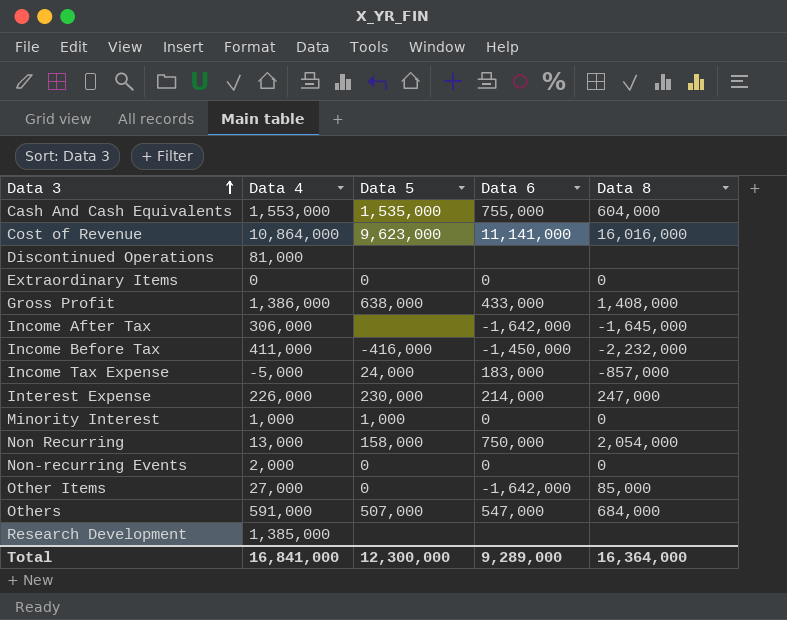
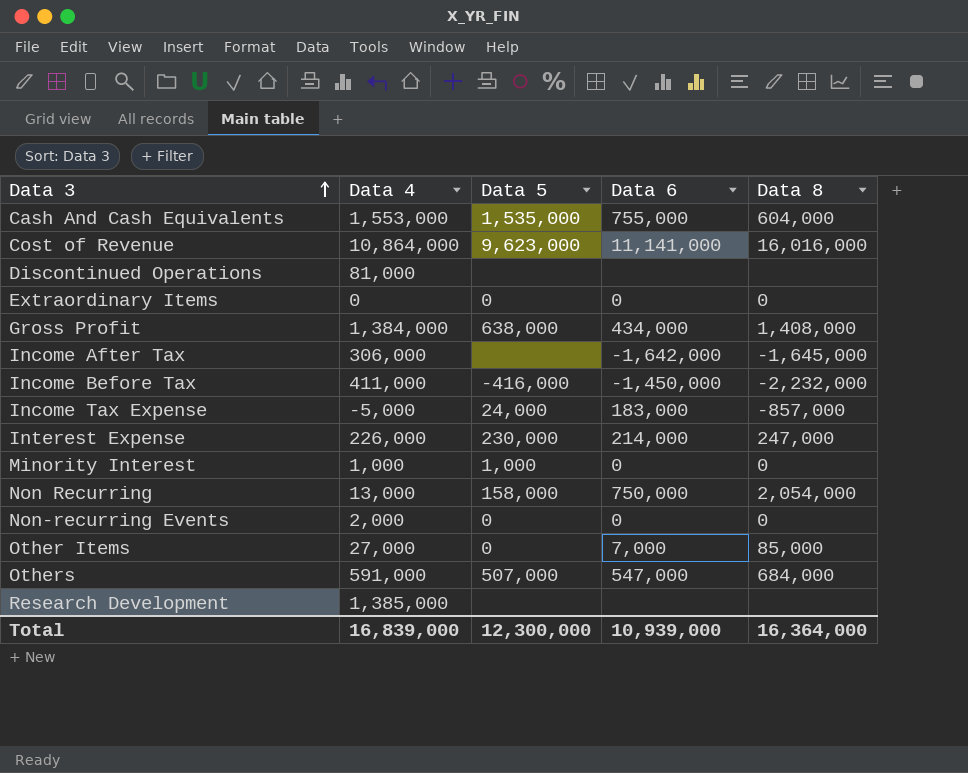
Gross Profit | Data 4: 1,386,000 -> 1,384,000
Gross Profit | Data 6: 433,000 -> 434,000
Other Items | Data 6: -1,642,000 -> 7,000
Total | Data 4: 16,841,000 -> 16,839,000
Total | Data 6: 9,289,000 -> 10,939,000

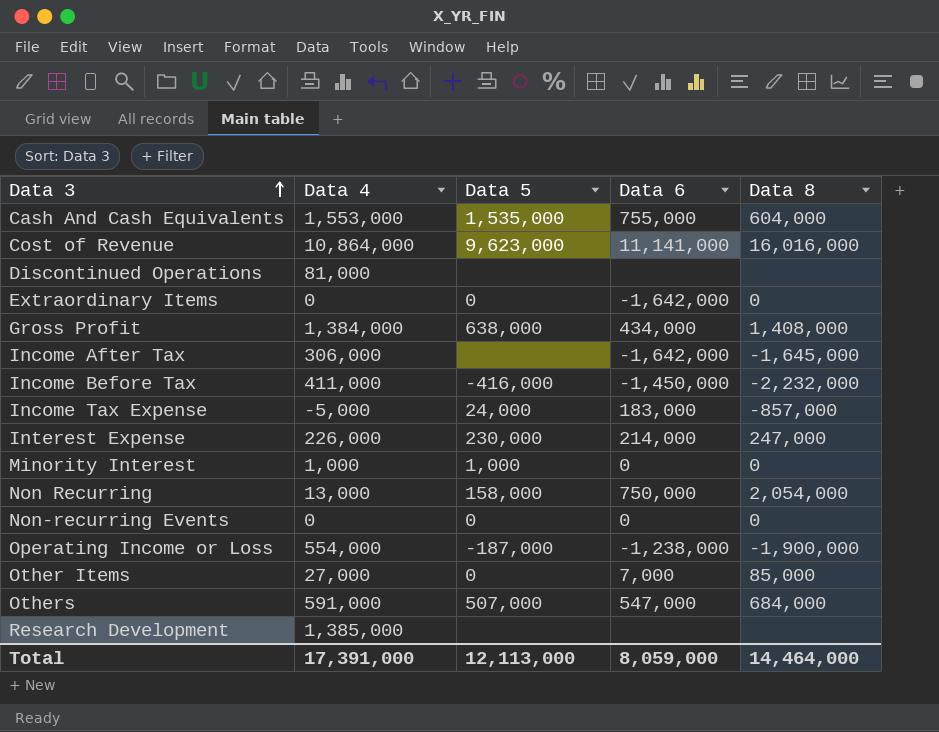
Extraordinary Items | Data 6: 0 -> -1,642,000
Non-recurring Events | Data 4: 2,000 -> 0
row Operating Income or Loss: none -> 554,000 | -187,000 | -1,238,000 | -1,900,000
Total | Data 4: 16,839,000 -> 17,391,000
Total | Data 5: 12,300,000 -> 12,113,000
Total | Data 6: 10,939,000 -> 8,059,000
Total | Data 8: 16,364,000 -> 14,464,000

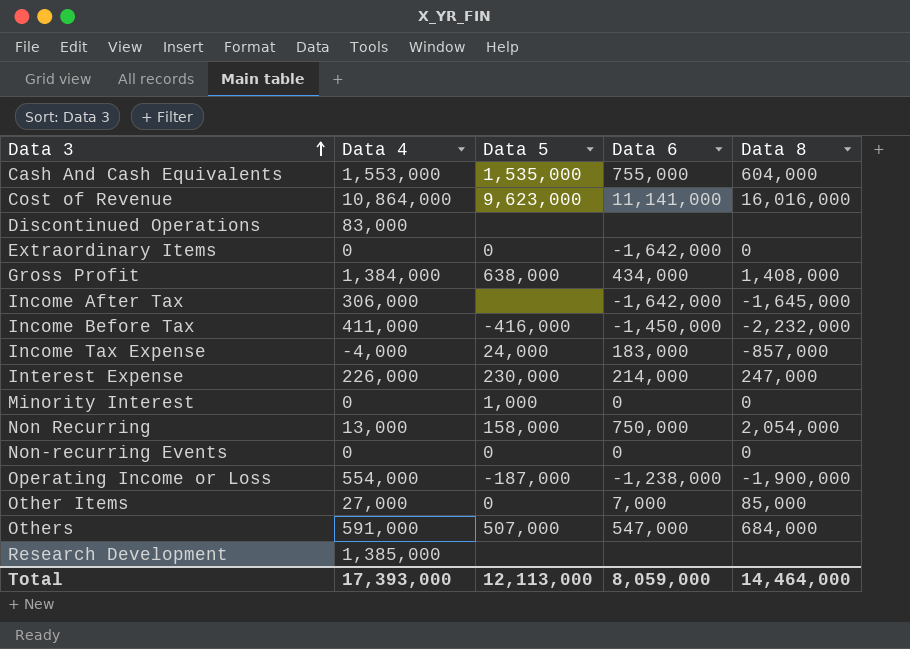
Discontinued Operations | Data 4: 81,000 -> 83,000
Income Tax Expense | Data 4: -5,000 -> -4,000
Minority Interest | Data 4: 1,000 -> 0
Total | Data 4: 17,391,000 -> 17,393,000

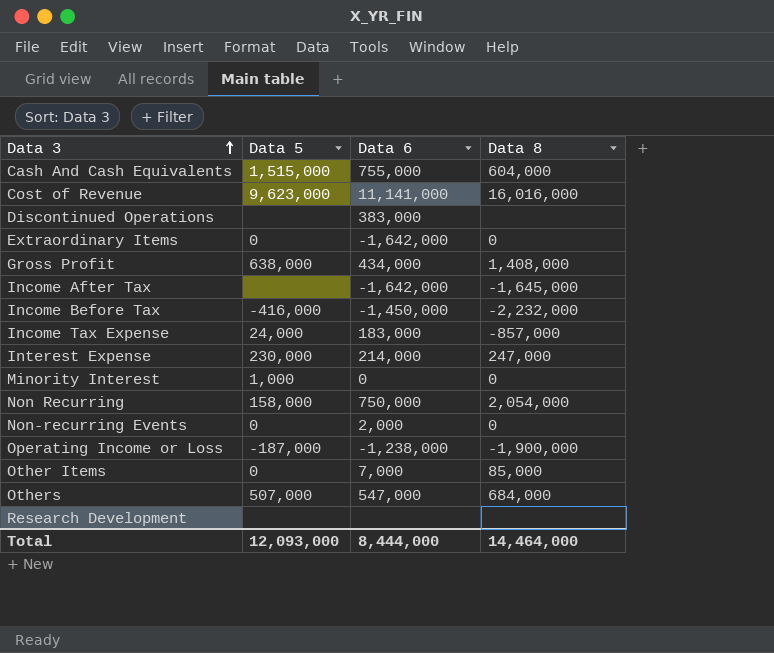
column Data 4 | position: 2 -> none
Cash And Cash Equivalents | Data 5: 1,535,000 -> 1,515,000
Discontinued Operations | Data 6: none -> 383,000
Non-recurring Events | Data 6: 0 -> 2,000
Total | Data 5: 12,113,000 -> 12,093,000
Total | Data 6: 8,059,000 -> 8,444,000

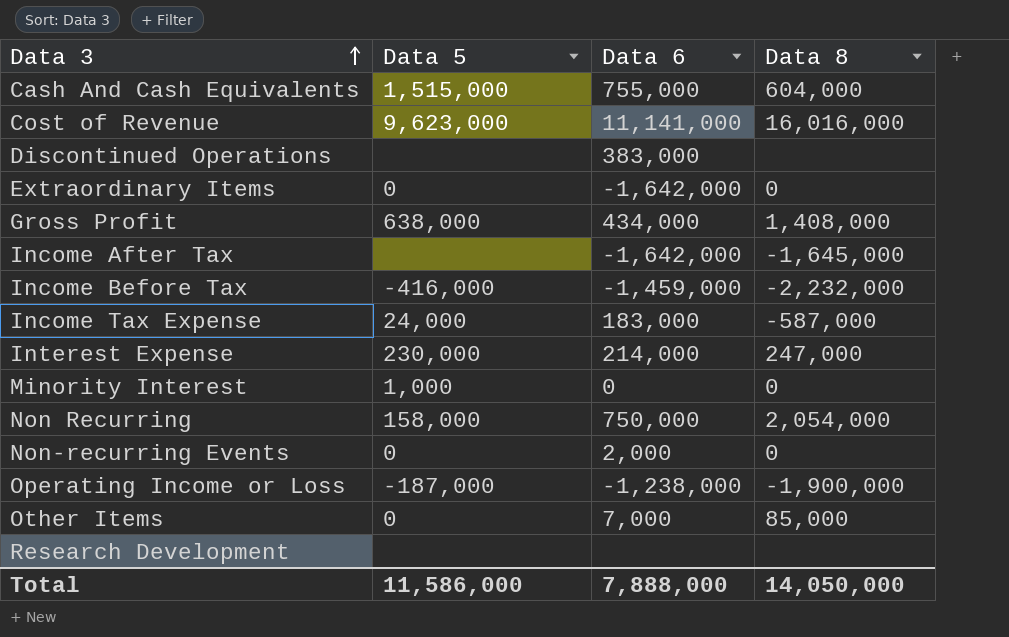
row Others: 507,000 | 547,000 | 684,000 -> none
Income Before Tax | Data 6: -1,450,000 -> -1,459,000
Income Tax Expense | Data 8: -857,000 -> -587,000
Total | Data 5: 12,093,000 -> 11,586,000
Total | Data 6: 8,444,000 -> 7,888,000
Total | Data 8: 14,464,000 -> 14,050,000

